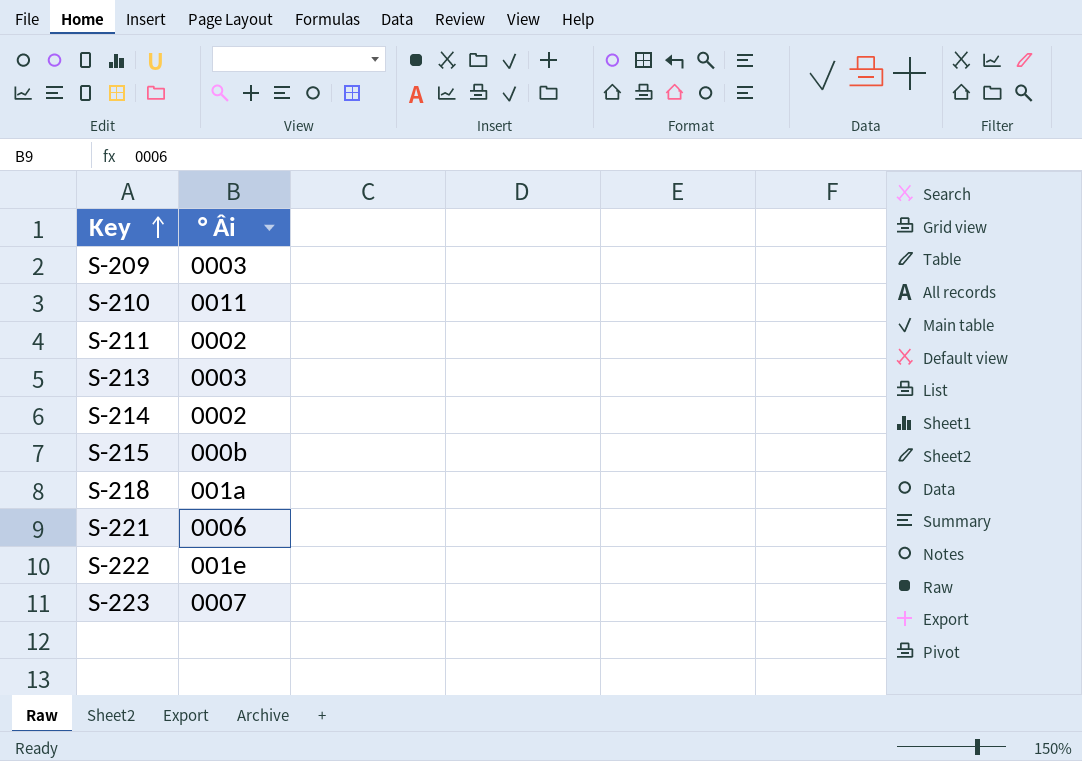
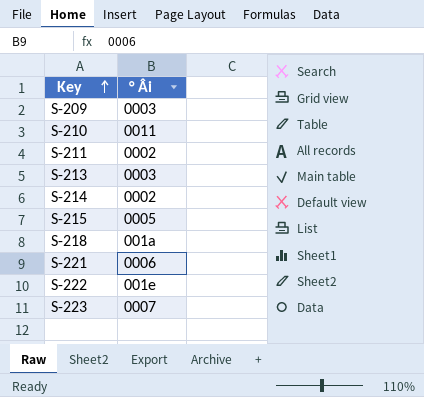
S-215 | ° Âi: 000b -> 0005

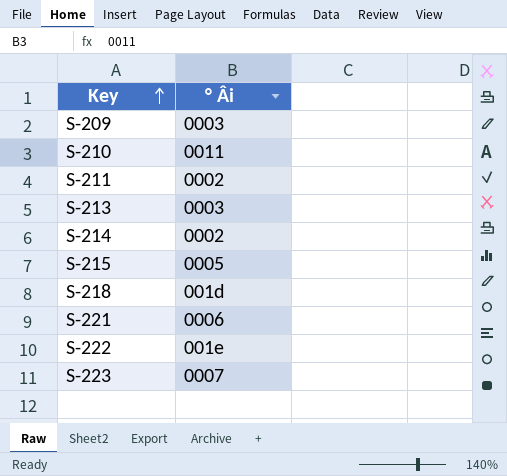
S-218 | ° Âi: 001a -> 001d

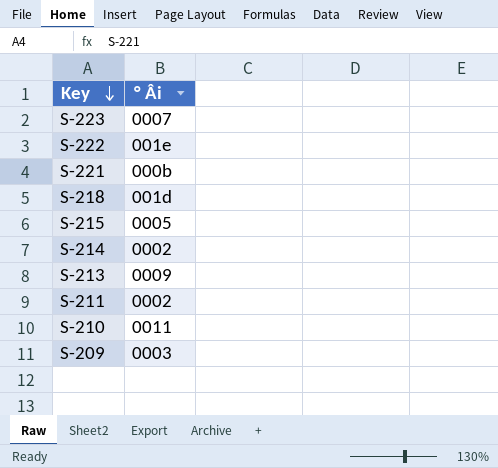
row order: Key ascending -> Key descending
S-221 | ° Âi: 0006 -> 000b
S-213 | ° Âi: 0003 -> 0009

